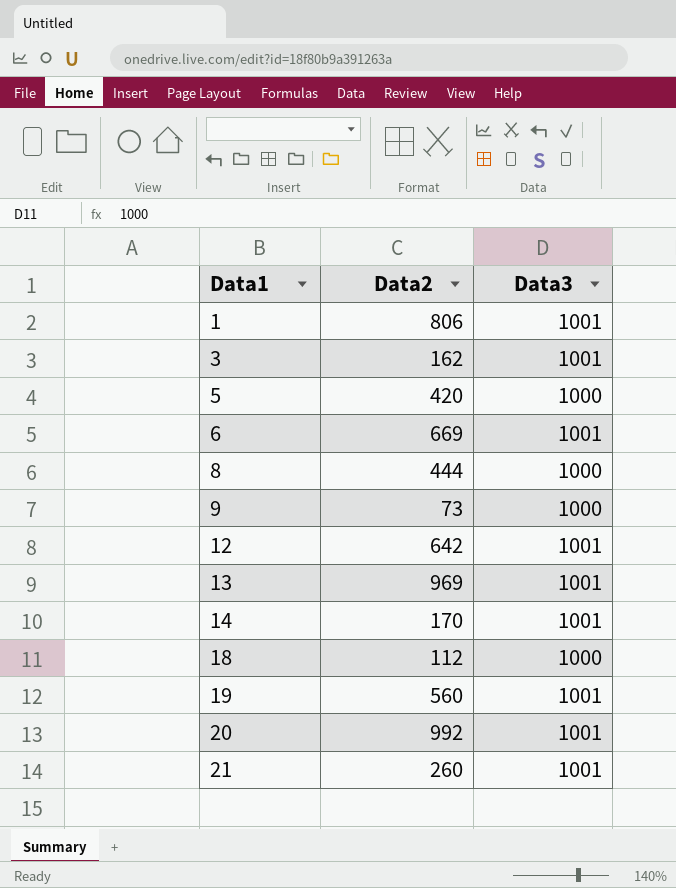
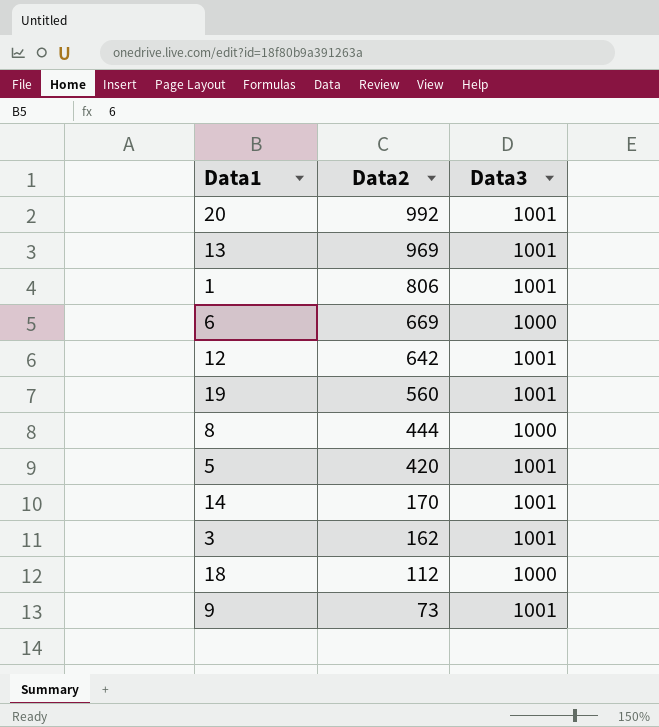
row order: Data1 ascending -> Data2 descending
row 21: 260 | 1001 -> none
6 | Data3: 1001 -> 1000
5 | Data3: 1000 -> 1001
9 | Data3: 1000 -> 1001

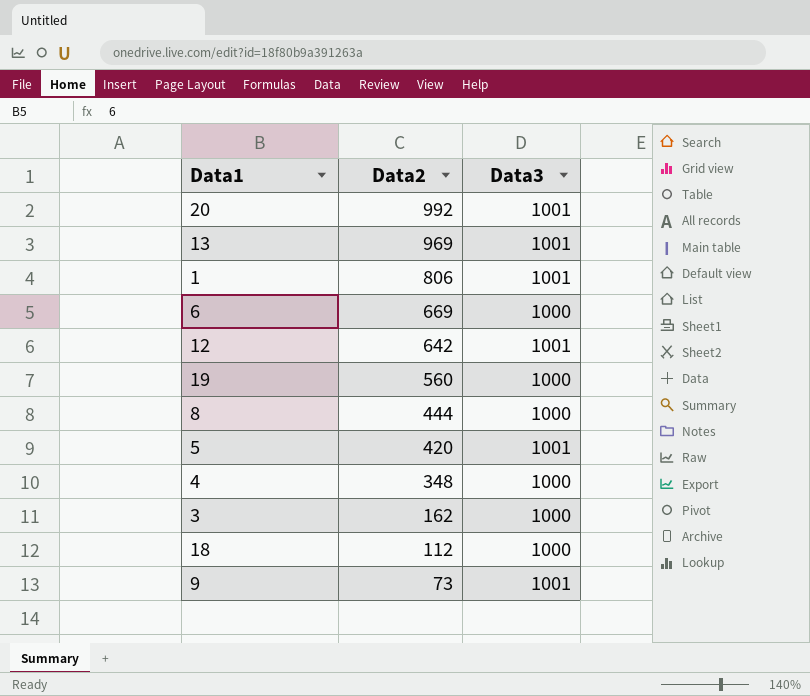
row 14: 170 | 1001 -> none
19 | Data3: 1001 -> 1000
row 4: none -> 348 | 1000
3 | Data3: 1001 -> 1000

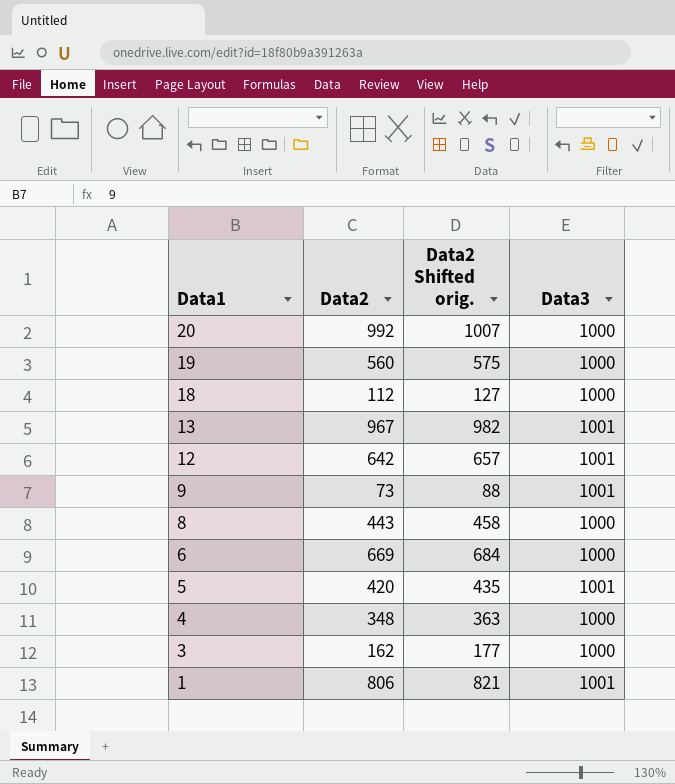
row order: Data2 descending -> Data1 descending
column Data2 Shifted orig. | formula: none -> [Data2] + 15
20 | Data3: 1001 -> 1000
13 | Data2: 969 -> 967
8 | Data2: 444 -> 443

